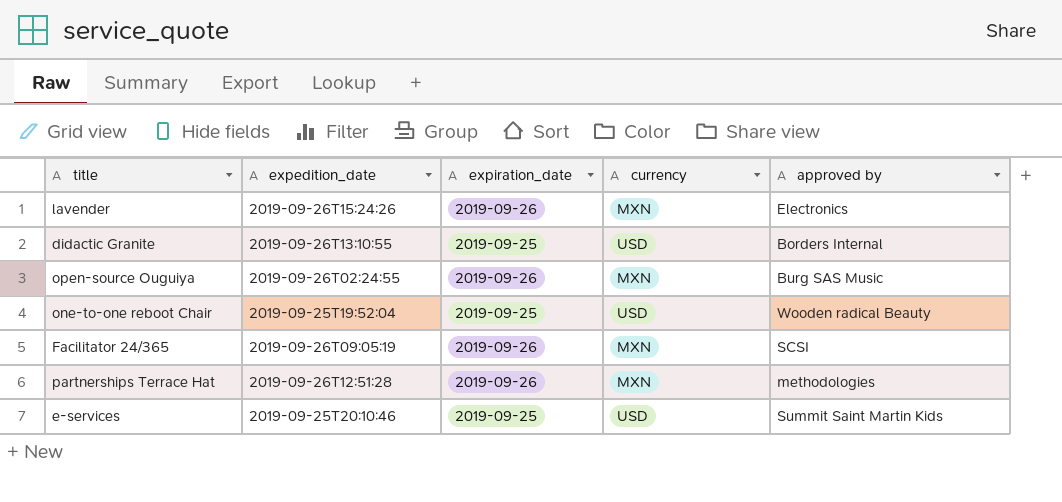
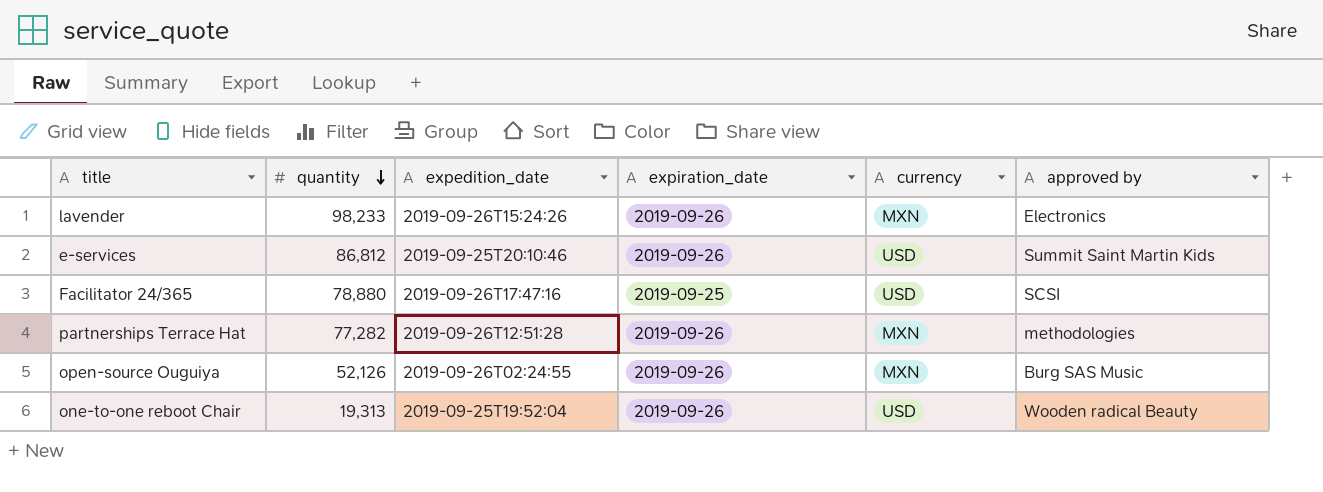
row order: none -> quantity descending
column quantity | position: none -> 2
row didactic Granite: 2019-09-26T13:10:55 | 2019-09-25 | USD | Borders Internal -> none
e-services | expiration_date: 2019-09-25 -> 2019-09-26
Facilitator 24/365 | expedition_date: 2019-09-26T09:05:19 -> 2019-09-26T17:47:16
Facilitator 24/365 | expiration_date: 2019-09-26 -> 2019-09-25
Facilitator 24/365 | currency: MXN -> USD
one-to-one reboot Chair | expiration_date: 2019-09-25 -> 2019-09-26

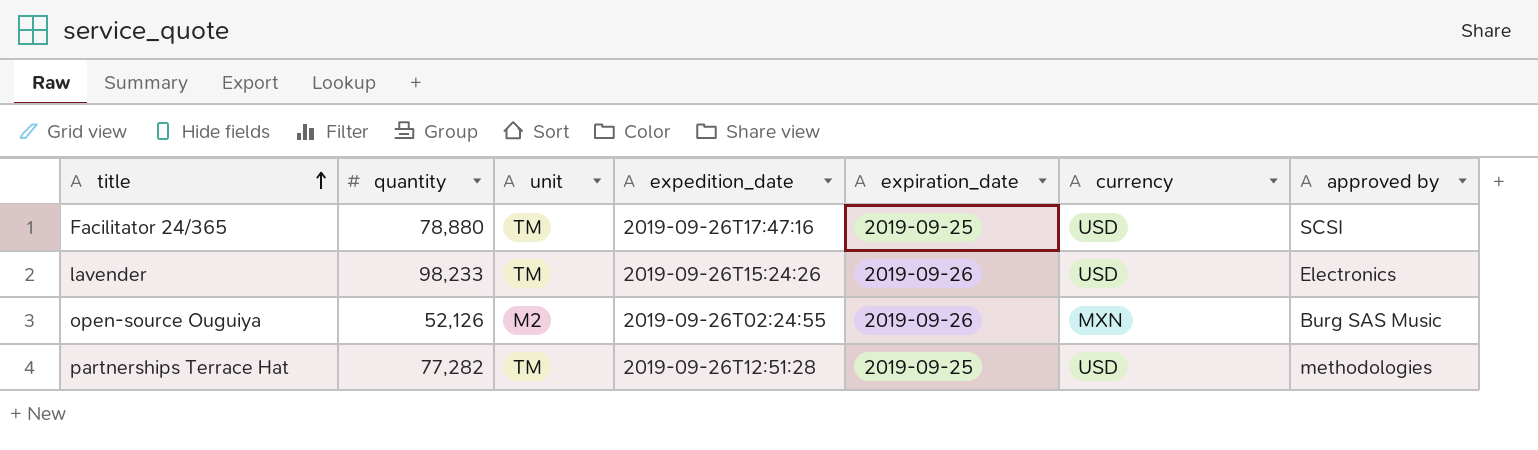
row order: quantity descending -> title ascending
column unit | position: none -> 3
row e-services: 86,812 | 2019-09-25T20:10:46 | 2019-09-26 | USD | Summit Saint Martin Kids -> none
row one-to-one reboot Chair: 19,313 | 2019-09-25T19:52:04 | 2019-09-26 | USD | Wooden radical Beauty -> none
lavender | currency: MXN -> USD
partnerships Terrace Hat | expiration_date: 2019-09-26 -> 2019-09-25
partnerships Terrace Hat | currency: MXN -> USD

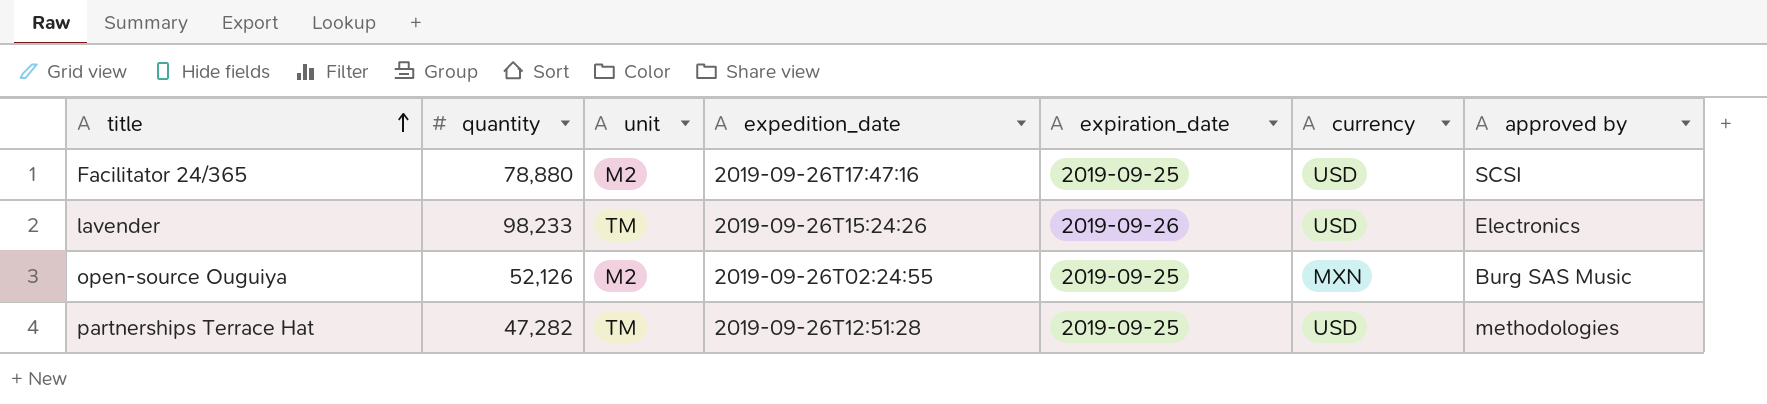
Facilitator 24/365 | unit: TM -> M2
open-source Ouguiya | expiration_date: 2019-09-26 -> 2019-09-25
partnerships Terrace Hat | quantity: 77,282 -> 47,282

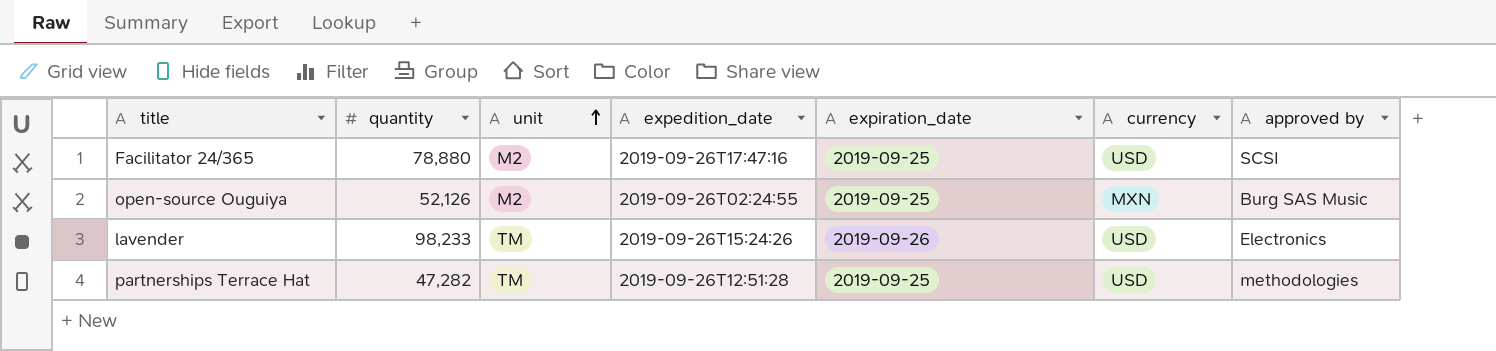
row order: title ascending -> unit ascending

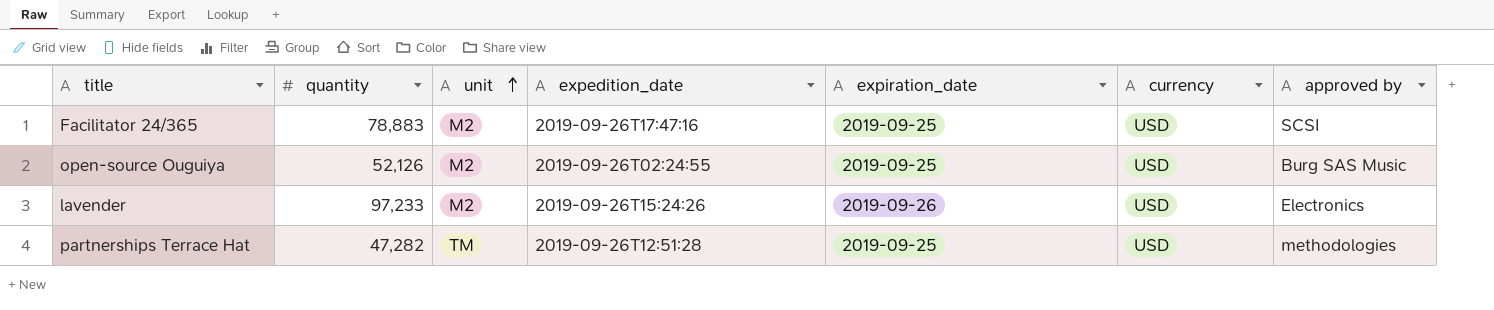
Facilitator 24/365 | quantity: 78,880 -> 78,883
open-source Ouguiya | currency: MXN -> USD
lavender | quantity: 98,233 -> 97,233
lavender | unit: TM -> M2

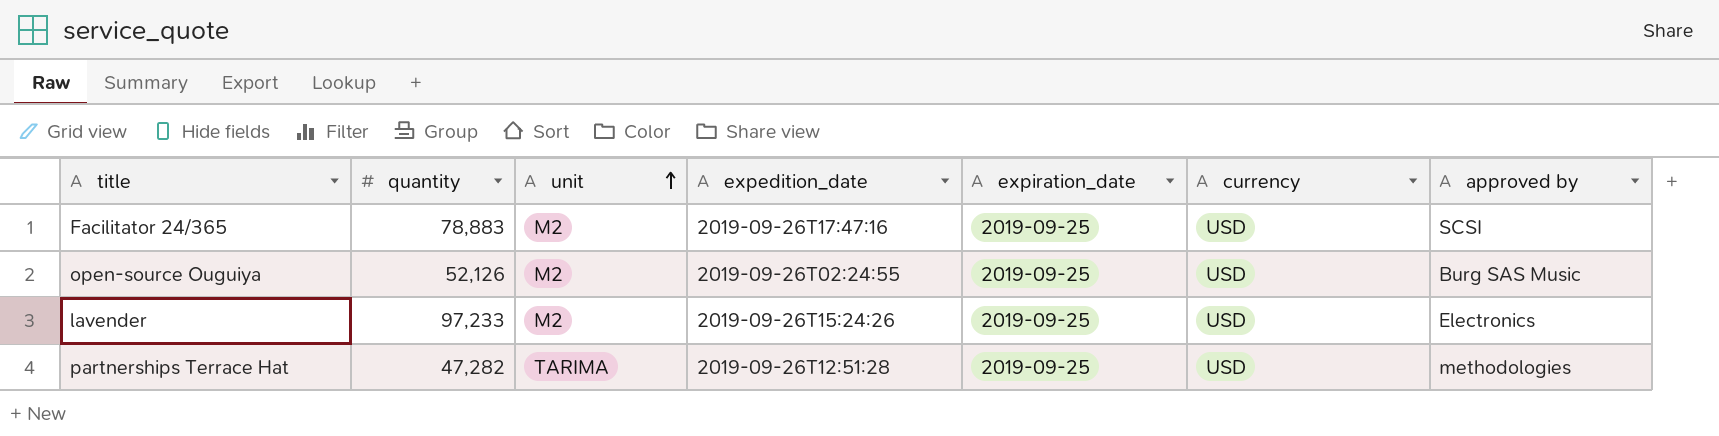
lavender | expiration_date: 2019-09-26 -> 2019-09-25
partnerships Terrace Hat | unit: TM -> TARIMA

